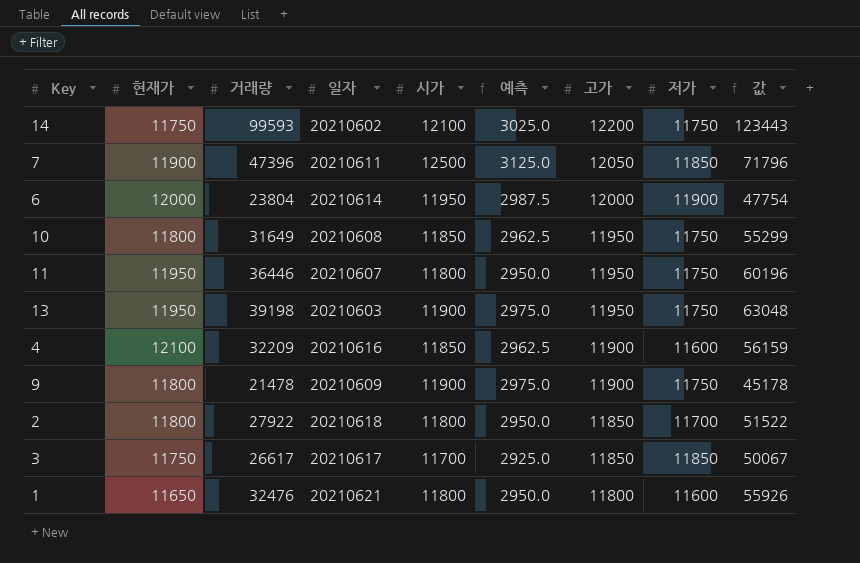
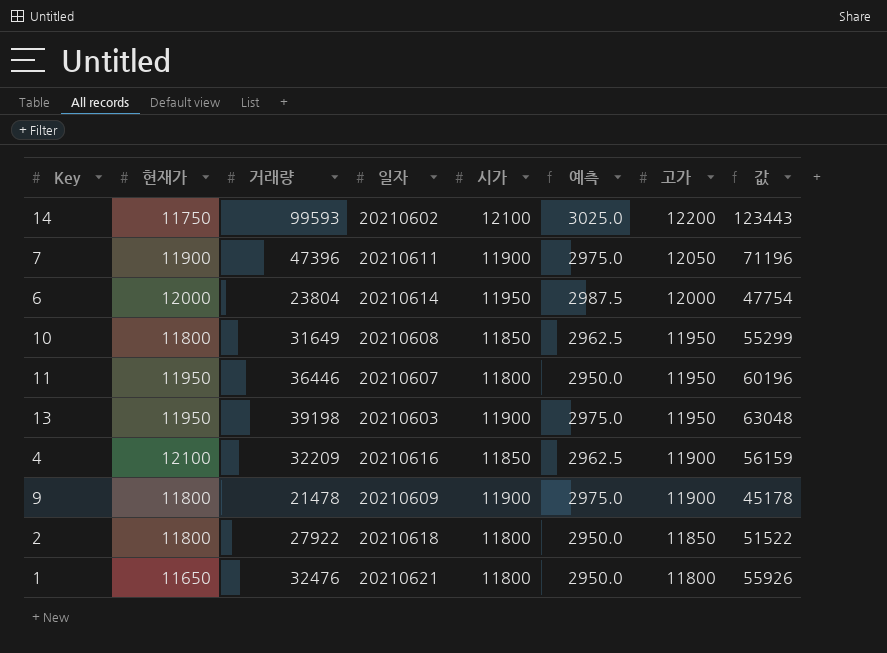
column 저가 | position: 8 -> none
row 3: 11750 | 26617 | 20210617 | 11700 | 2925.0 | 11850 | 11850 | 50067 -> none
7 | 시가: 12500 -> 11900
7 | 예측: 3125.0 -> 2975.0
7 | 값: 71796 -> 71196

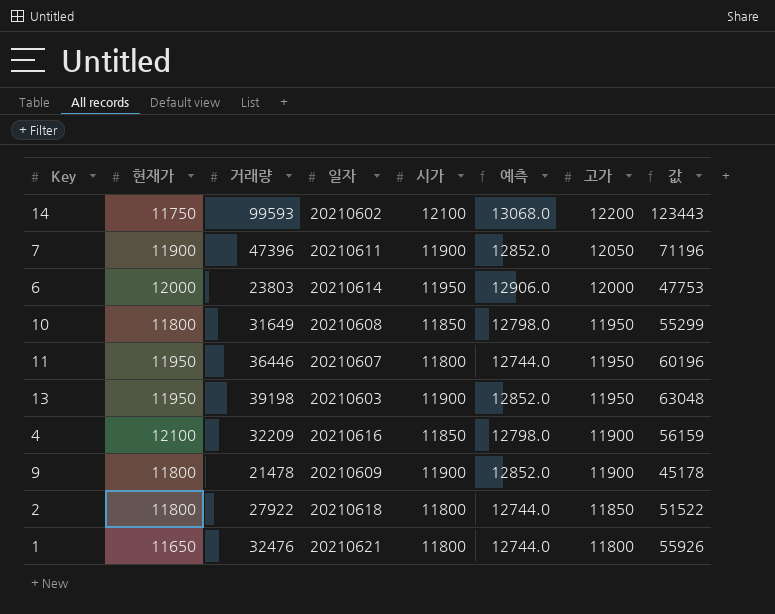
column 예측 | formula: [시가] * 0.25 -> [시가] * 1.08
6 | 거래량: 23804 -> 23803
6 | 값: 47754 -> 47753

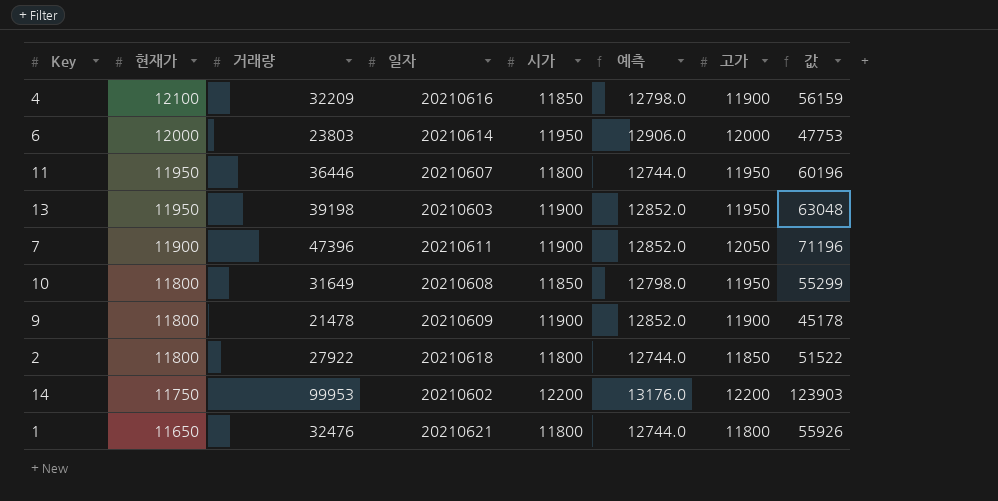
row order: 고가 descending -> 현재가 descending
14 | 거래량: 99593 -> 99953
14 | 시가: 12100 -> 12200
14 | 예측: 13068.0 -> 13176.0
14 | 값: 123443 -> 123903

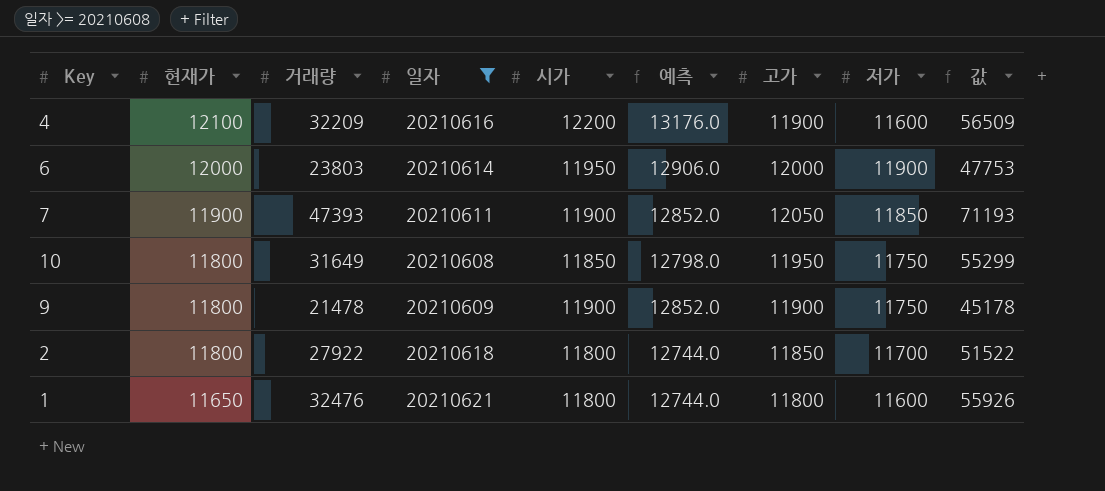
filter: none -> 일자 >= 20210608
column 저가 | position: none -> 8
4 | 시가: 11850 -> 12200
4 | 예측: 12798.0 -> 13176.0
4 | 값: 56159 -> 56509
7 | 거래량: 47396 -> 47393
7 | 값: 71196 -> 71193

